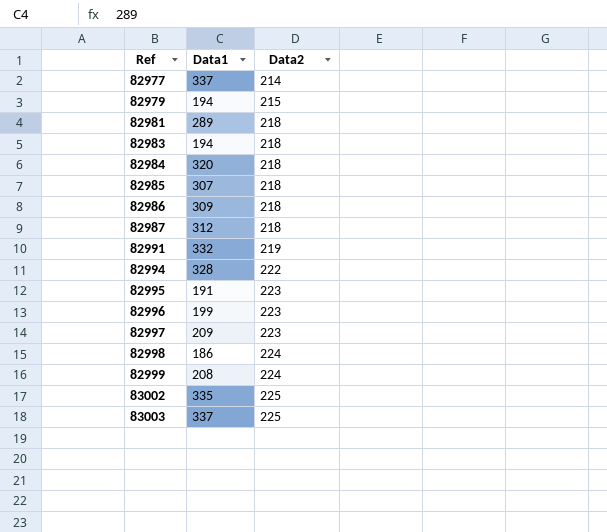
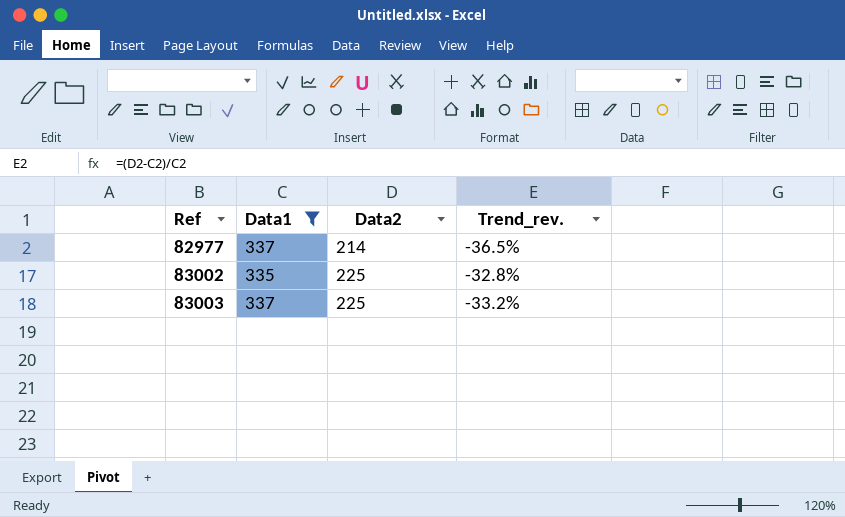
filter: none -> Data1 >= 335
column Trend_rev. | formula: none -> ([Data2] - [Data1]) / [Data1]

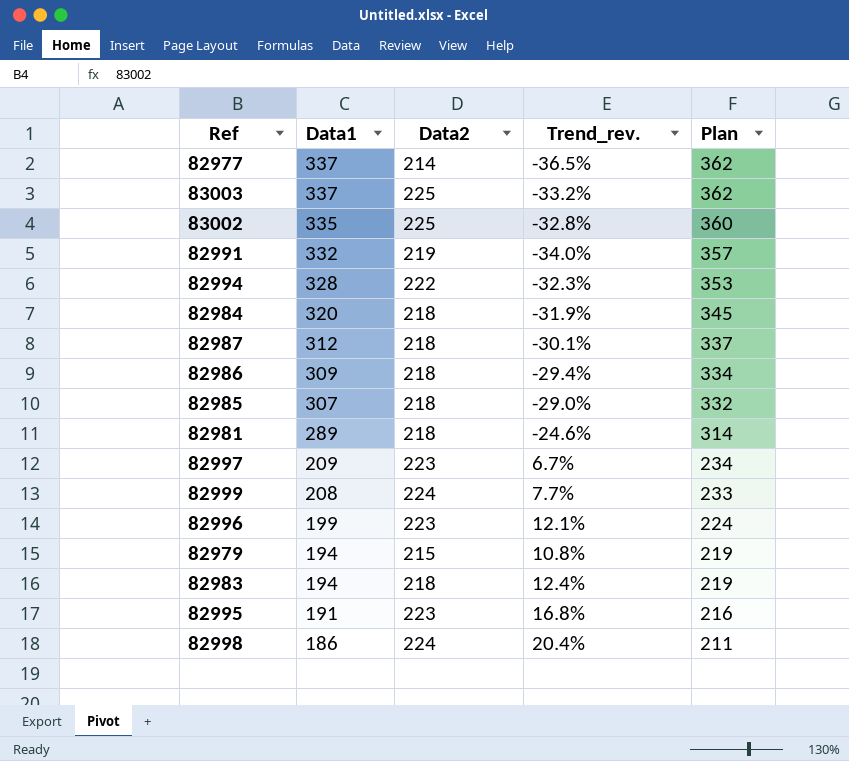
filter: Data1 >= 335 -> none
row order: Ref ascending -> Data1 descending
column Plan | formula: none -> [Data1] + 25

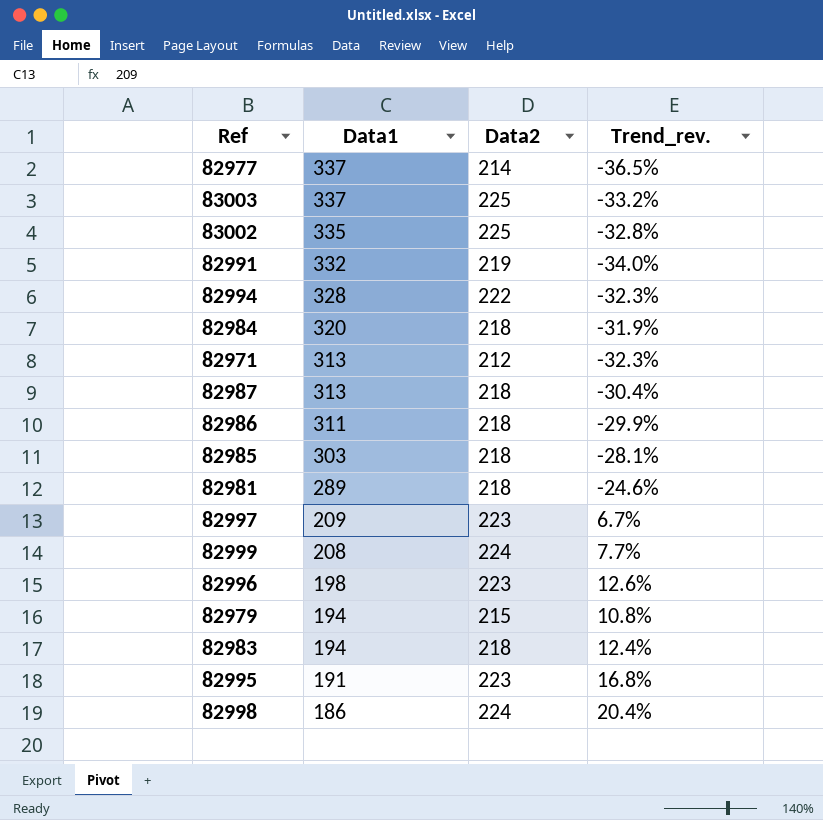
column Plan | formula: [Data1] + 25 -> none
row 82971: none -> 313 | 212 | -32.3%
82987 | Data1: 312 -> 313
82987 | Trend_rev.: -30.1% -> -30.4%
82986 | Data1: 309 -> 311
82986 | Trend_rev.: -29.4% -> -29.9%
82985 | Data1: 307 -> 303
82985 | Trend_rev.: -29.0% -> -28.1%
82996 | Data1: 199 -> 198
82996 | Trend_rev.: 12.1% -> 12.6%

